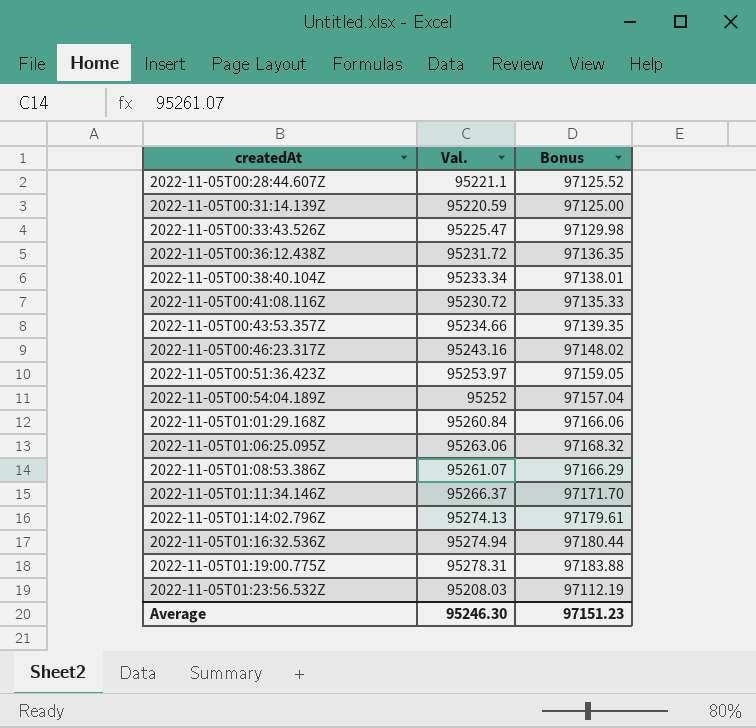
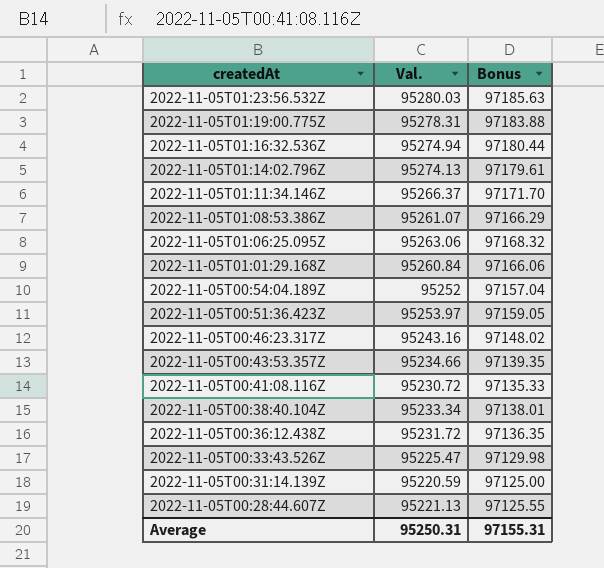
row order: createdAt ascending -> createdAt descending
2022-11-05T01:23:56.532Z | Val.: 95208.03 -> 95280.03
2022-11-05T01:23:56.532Z | Bonus: 97112.19 -> 97185.63
2022-11-05T00:28:44.607Z | Val.: 95221.1 -> 95221.13
2022-11-05T00:28:44.607Z | Bonus: 97125.52 -> 97125.55
Average | Val.: 95246.30 -> 95250.31
Average | Bonus: 97151.23 -> 97155.31

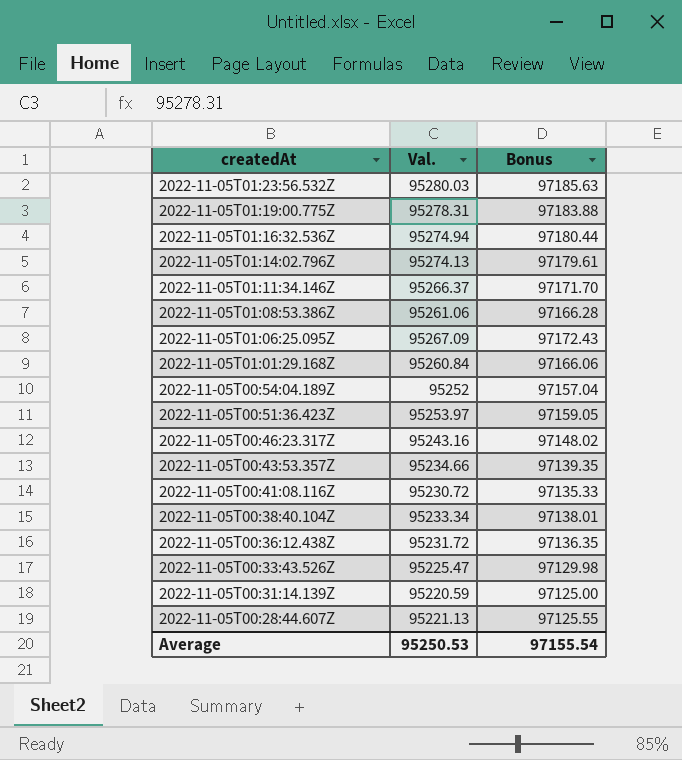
2022-11-05T01:08:53.386Z | Val.: 95261.07 -> 95261.06
2022-11-05T01:08:53.386Z | Bonus: 97166.29 -> 97166.28
2022-11-05T01:06:25.095Z | Val.: 95263.06 -> 95267.09
2022-11-05T01:06:25.095Z | Bonus: 97168.32 -> 97172.43
Average | Val.: 95250.31 -> 95250.53
Average | Bonus: 97155.31 -> 97155.54

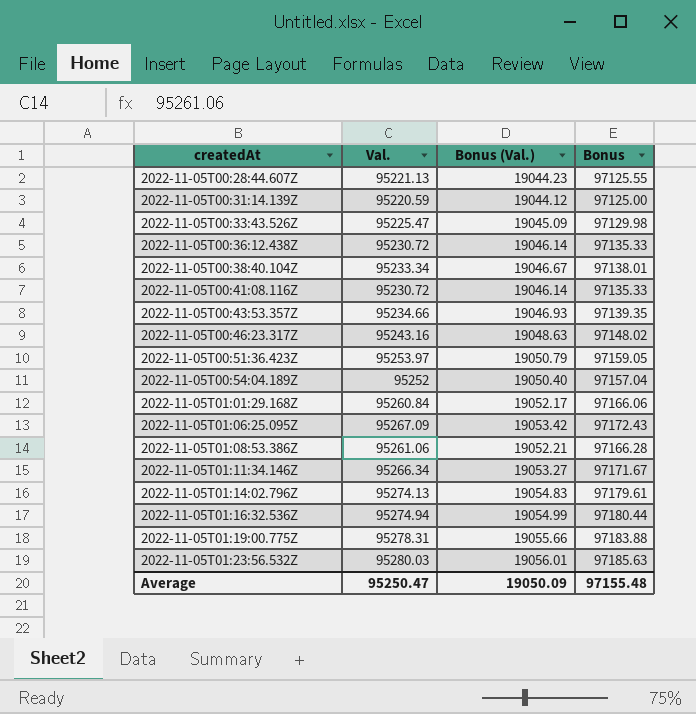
row order: createdAt descending -> createdAt ascending
column Bonus (Val.) | formula: none -> [Val.] * 0.2
2022-11-05T00:36:12.438Z | Val.: 95231.72 -> 95230.72
2022-11-05T00:36:12.438Z | Bonus: 97136.35 -> 97135.33
2022-11-05T01:11:34.146Z | Val.: 95266.37 -> 95266.34
2022-11-05T01:11:34.146Z | Bonus: 97171.70 -> 97171.67
Average | Val.: 95250.53 -> 95250.47
Average | Bonus: 97155.54 -> 97155.48

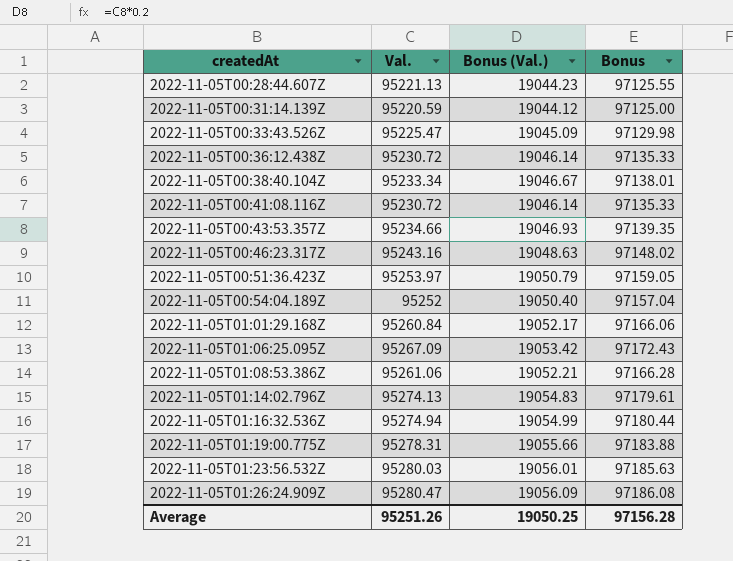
row 2022-11-05T01:11:34.146Z: 95266.34 | 19053.27 | 97171.67 -> none
row 2022-11-05T01:26:24.909Z: none -> 95280.47 | 19056.09 | 97186.08
Average | Val.: 95250.47 -> 95251.26
Average | Bonus (Val.): 19050.09 -> 19050.25
Average | Bonus: 97155.48 -> 97156.28

